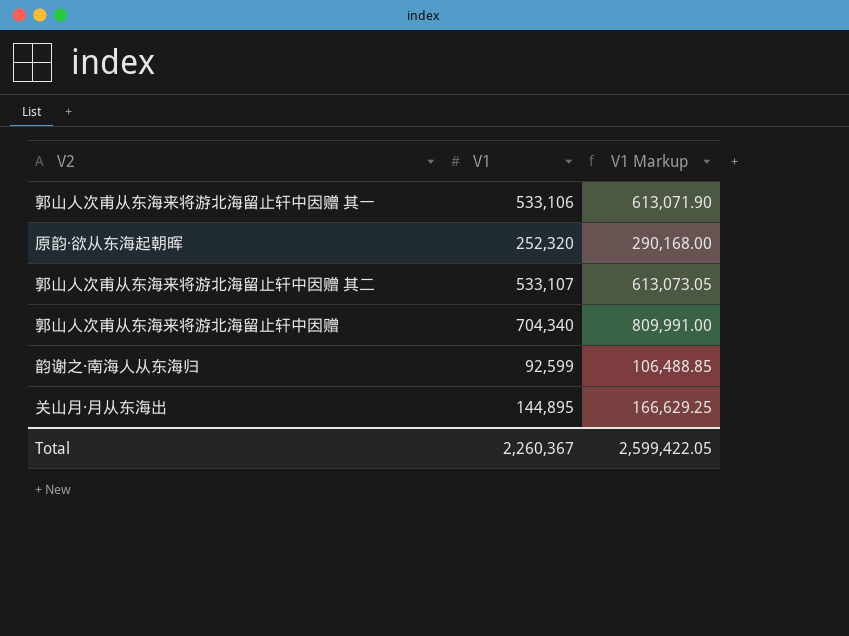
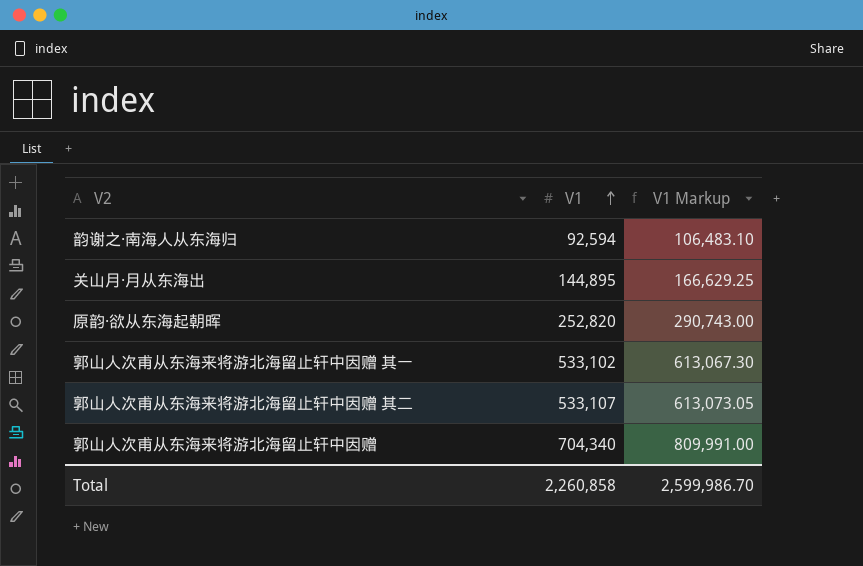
row order: none -> V1 ascending
韵谢之·南海人从东海归 | V1: 92,599 -> 92,594
韵谢之·南海人从东海归 | V1 Markup: 106,488.85 -> 106,483.10
原韵·欲从东海起朝晖 | V1: 252,320 -> 252,820
原韵·欲从东海起朝晖 | V1 Markup: 290,168.00 -> 290,743.00
郭山人次甫从东海来将游北海留止轩中因赠 其一 | V1: 533,106 -> 533,102
郭山人次甫从东海来将游北海留止轩中因赠 其一 | V1 Markup: 613,071.90 -> 613,067.30
Total | V1: 2,260,367 -> 2,260,858
Total | V1 Markup: 2,599,422.05 -> 2,599,986.70

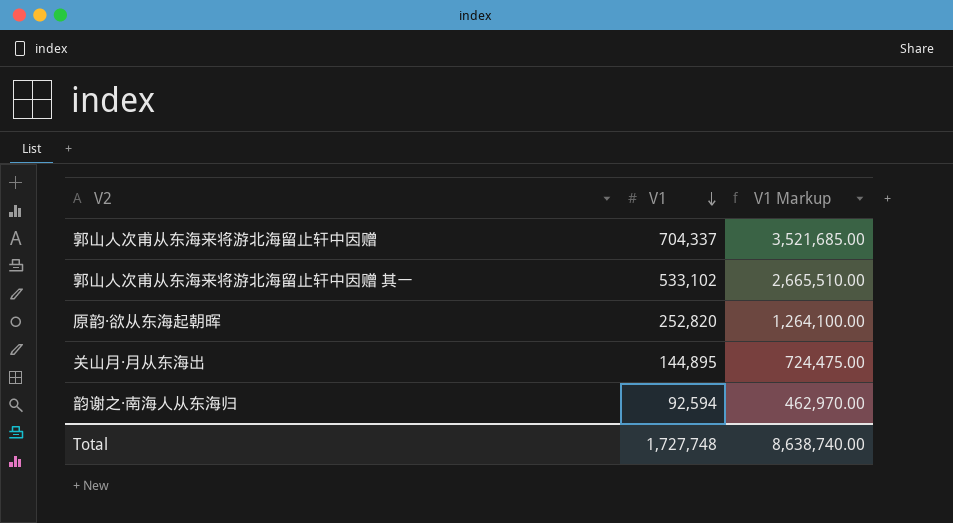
row order: V1 ascending -> V1 descending
column V1 Markup | formula: [V1] * 1.15 -> [V1] * 5
row 郭山人次甫从东海来将游北海留止轩中因赠 其二: 533,107 | 613,073.05 -> none
郭山人次甫从东海来将游北海留止轩中因赠 | V1: 704,340 -> 704,337
Total | V1: 2,260,858 -> 1,727,748
Total | V1 Markup: 2,599,986.70 -> 8,638,740.00

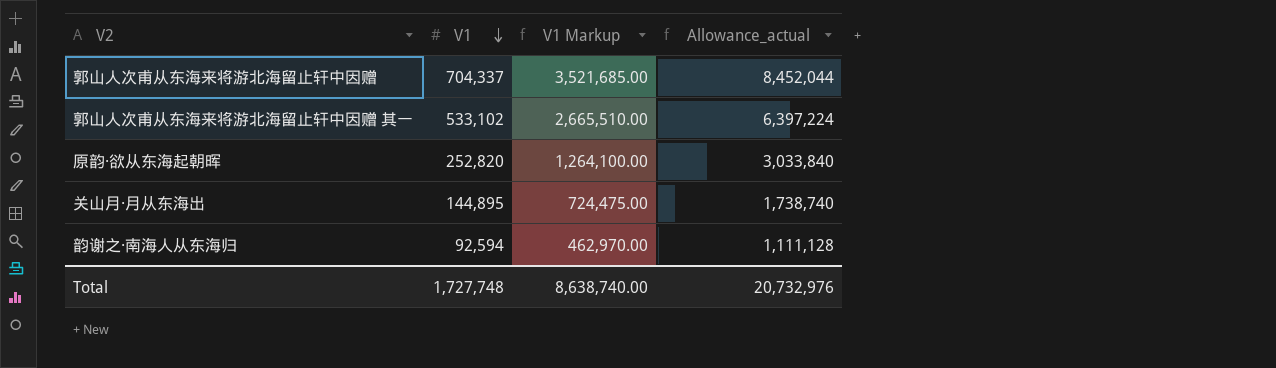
column Allowance_actual | formula: none -> [V1] * 12

